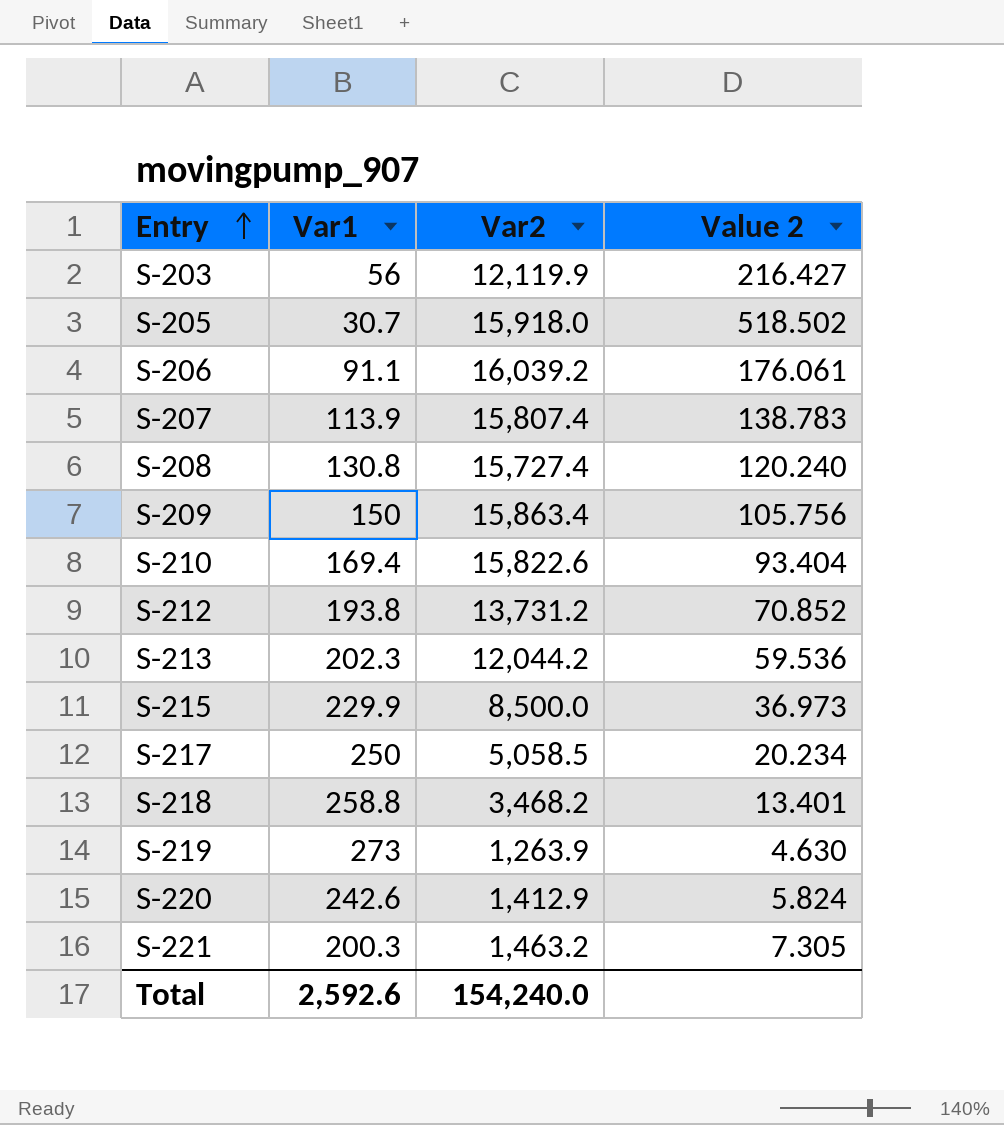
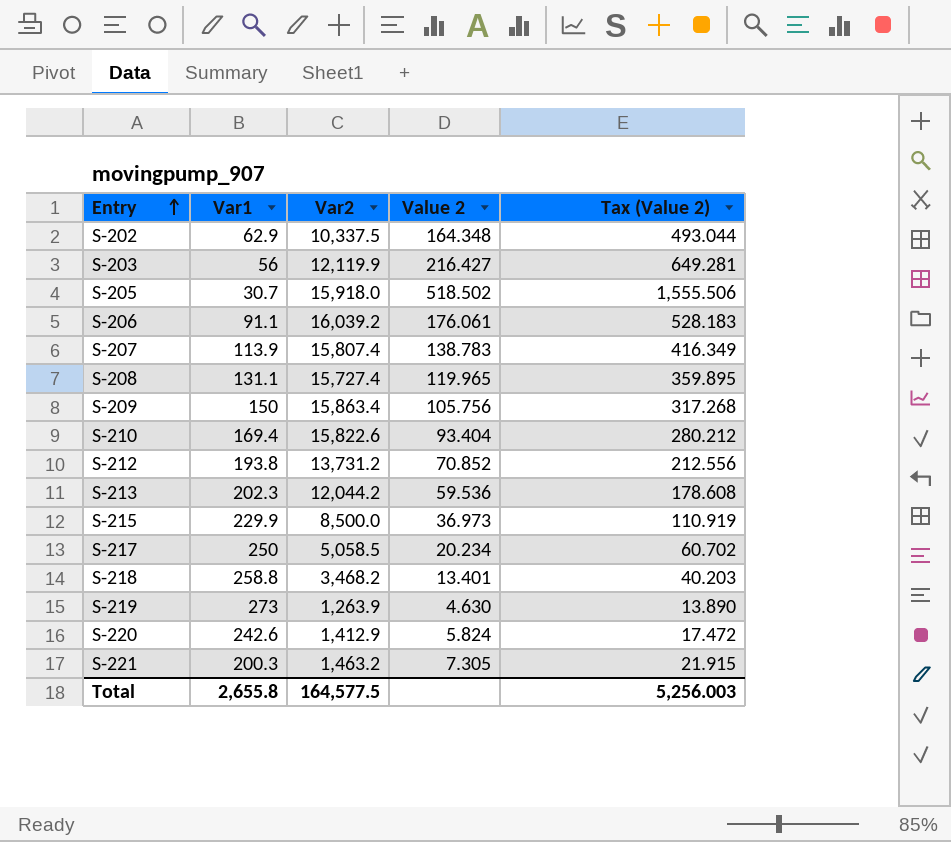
column Tax (Value 2) | formula: none -> [Value 2] * 3
row S-202: none -> 62.9 | 10,337.5 | 164.348 | 493.044
S-208 | Var1: 130.8 -> 131.1
S-208 | Value 2: 120.240 -> 119.965
Total | Var1: 2,592.6 -> 2,655.8
Total | Var2: 154,240.0 -> 164,577.5

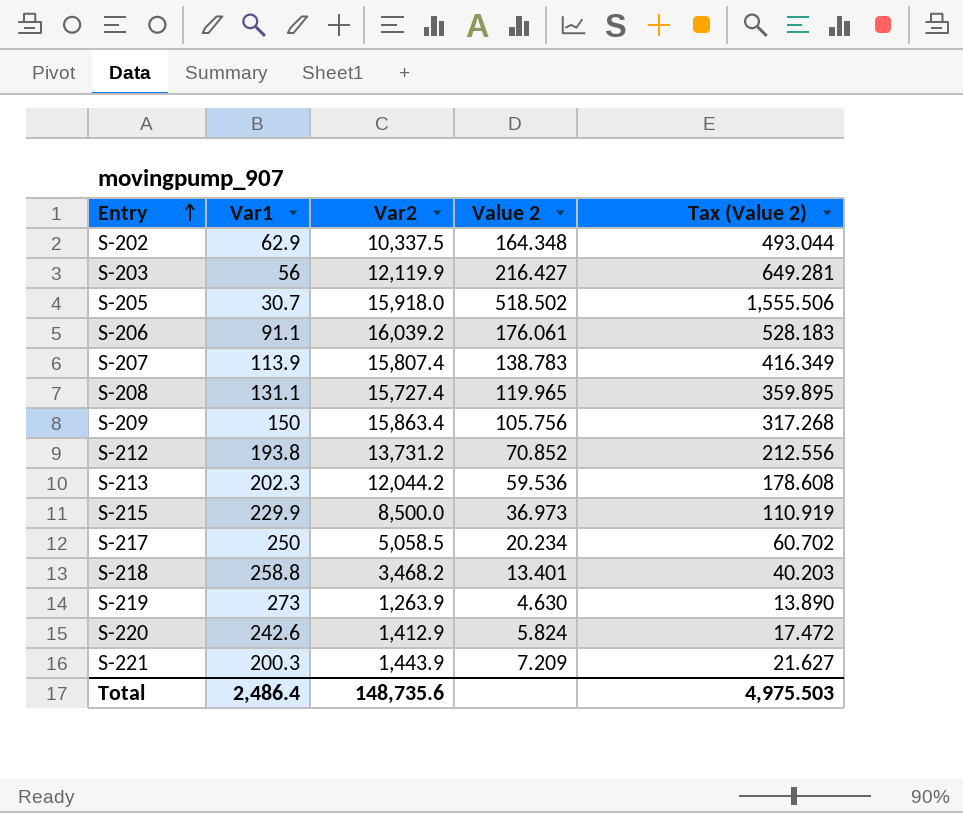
row S-210: 169.4 | 15,822.6 | 93.404 | 280.212 -> none
S-221 | Var2: 1,463.2 -> 1,443.9
S-221 | Value 2: 7.305 -> 7.209
S-221 | Tax (Value 2): 21.915 -> 21.627
Total | Var1: 2,655.8 -> 2,486.4
Total | Var2: 164,577.5 -> 148,735.6
Total | Tax (Value 2): 5,256.003 -> 4,975.503

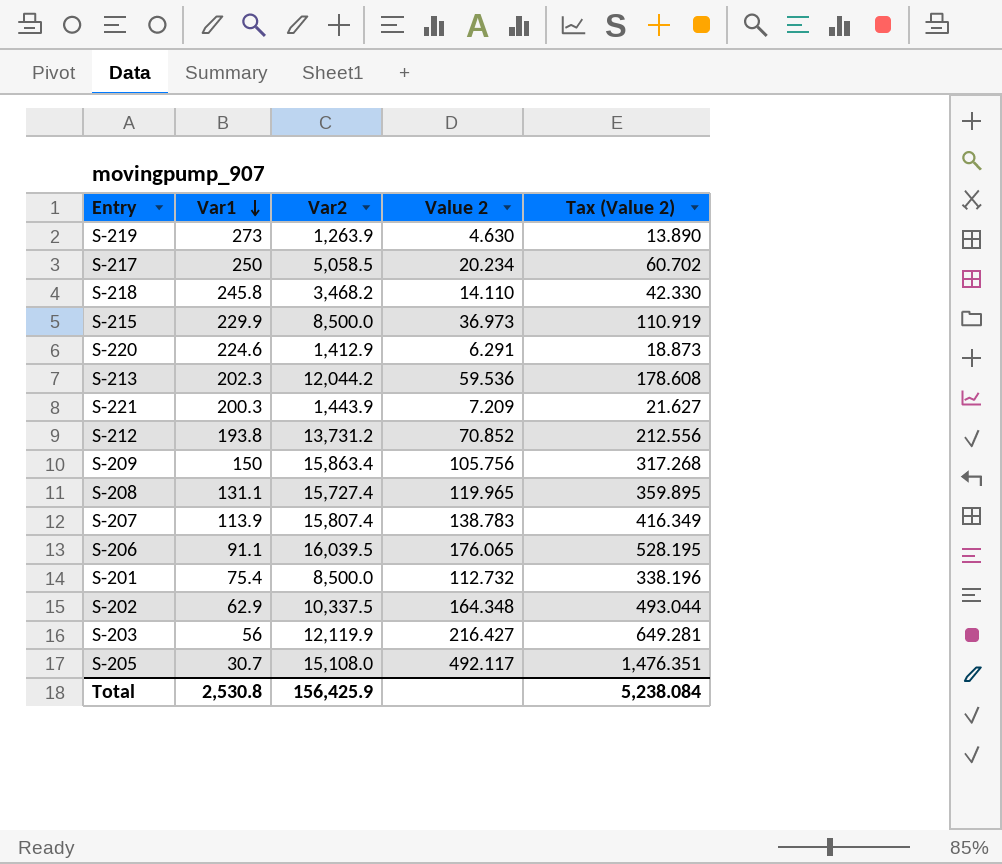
row order: Entry ascending -> Var1 descending
S-218 | Var1: 258.8 -> 245.8
S-218 | Value 2: 13.401 -> 14.110
S-218 | Tax (Value 2): 40.203 -> 42.330
S-220 | Var1: 242.6 -> 224.6
S-220 | Value 2: 5.824 -> 6.291
S-220 | Tax (Value 2): 17.472 -> 18.873
S-206 | Var2: 16,039.2 -> 16,039.5
S-206 | Value 2: 176.061 -> 176.065
S-206 | Tax (Value 2): 528.183 -> 528.195
row S-201: none -> 75.4 | 8,500.0 | 112.732 | 338.196
S-205 | Var2: 15,918.0 -> 15,108.0
S-205 | Value 2: 518.502 -> 492.117
S-205 | Tax (Value 2): 1,555.506 -> 1,476.351
Total | Var1: 2,486.4 -> 2,530.8
Total | Var2: 148,735.6 -> 156,425.9
Total | Tax (Value 2): 4,975.503 -> 5,238.084

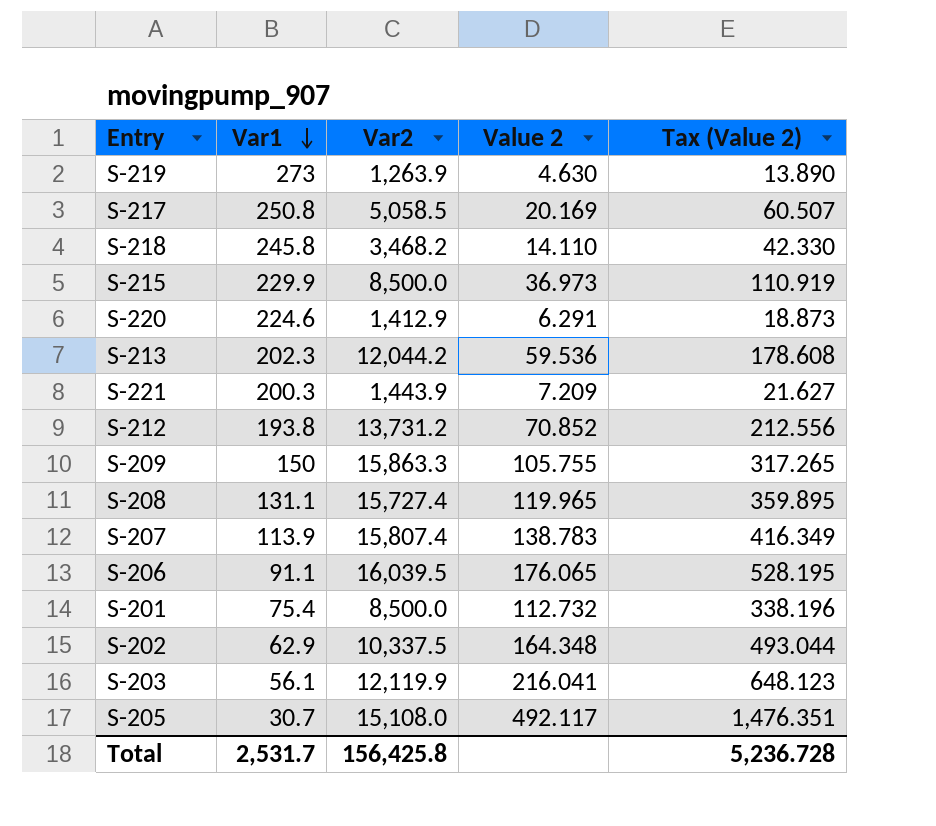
S-217 | Var1: 250 -> 250.8
S-217 | Value 2: 20.234 -> 20.169
S-217 | Tax (Value 2): 60.702 -> 60.507
S-209 | Var2: 15,863.4 -> 15,863.3
S-209 | Value 2: 105.756 -> 105.755
S-209 | Tax (Value 2): 317.268 -> 317.265
S-203 | Var1: 56 -> 56.1
S-203 | Value 2: 216.427 -> 216.041
S-203 | Tax (Value 2): 649.281 -> 648.123
Total | Var1: 2,530.8 -> 2,531.7
Total | Var2: 156,425.9 -> 156,425.8
Total | Tax (Value 2): 5,238.084 -> 5,236.728

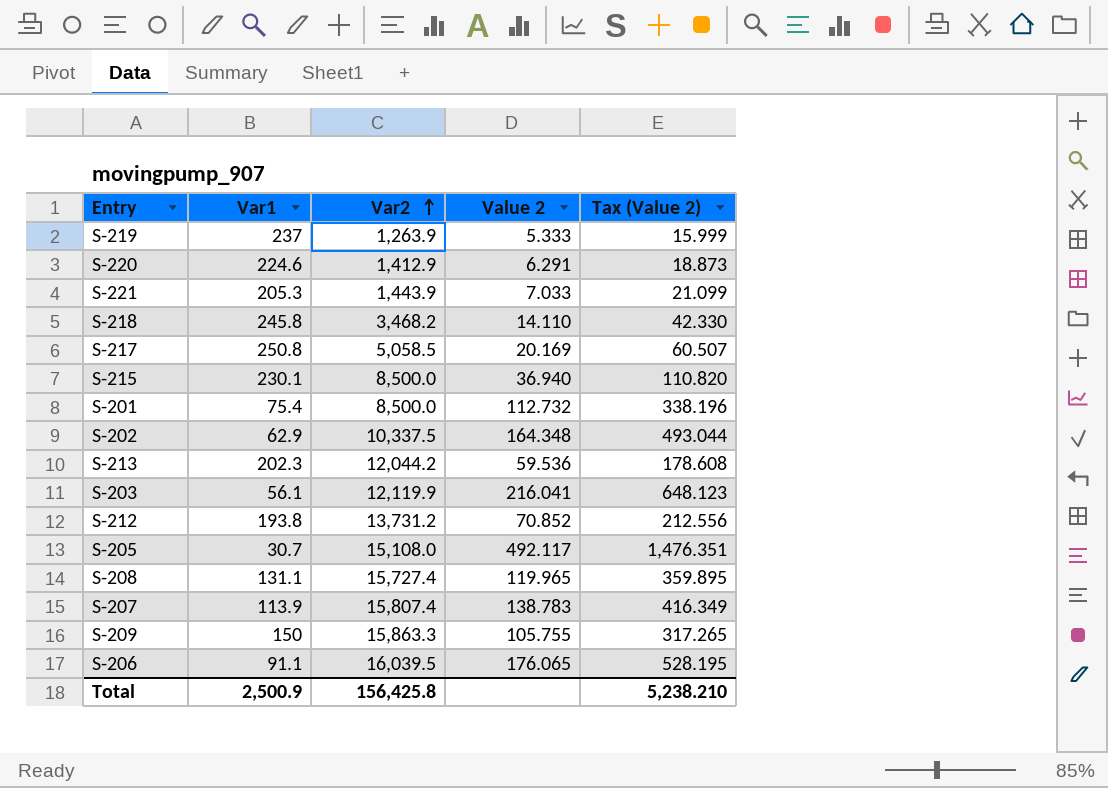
row order: Var1 descending -> Var2 ascending
S-219 | Var1: 273 -> 237
S-219 | Value 2: 4.630 -> 5.333
S-219 | Tax (Value 2): 13.890 -> 15.999
S-221 | Var1: 200.3 -> 205.3
S-221 | Value 2: 7.209 -> 7.033
S-221 | Tax (Value 2): 21.627 -> 21.099
S-215 | Var1: 229.9 -> 230.1
S-215 | Value 2: 36.973 -> 36.940
S-215 | Tax (Value 2): 110.919 -> 110.820
Total | Var1: 2,531.7 -> 2,500.9
Total | Tax (Value 2): 5,236.728 -> 5,238.210

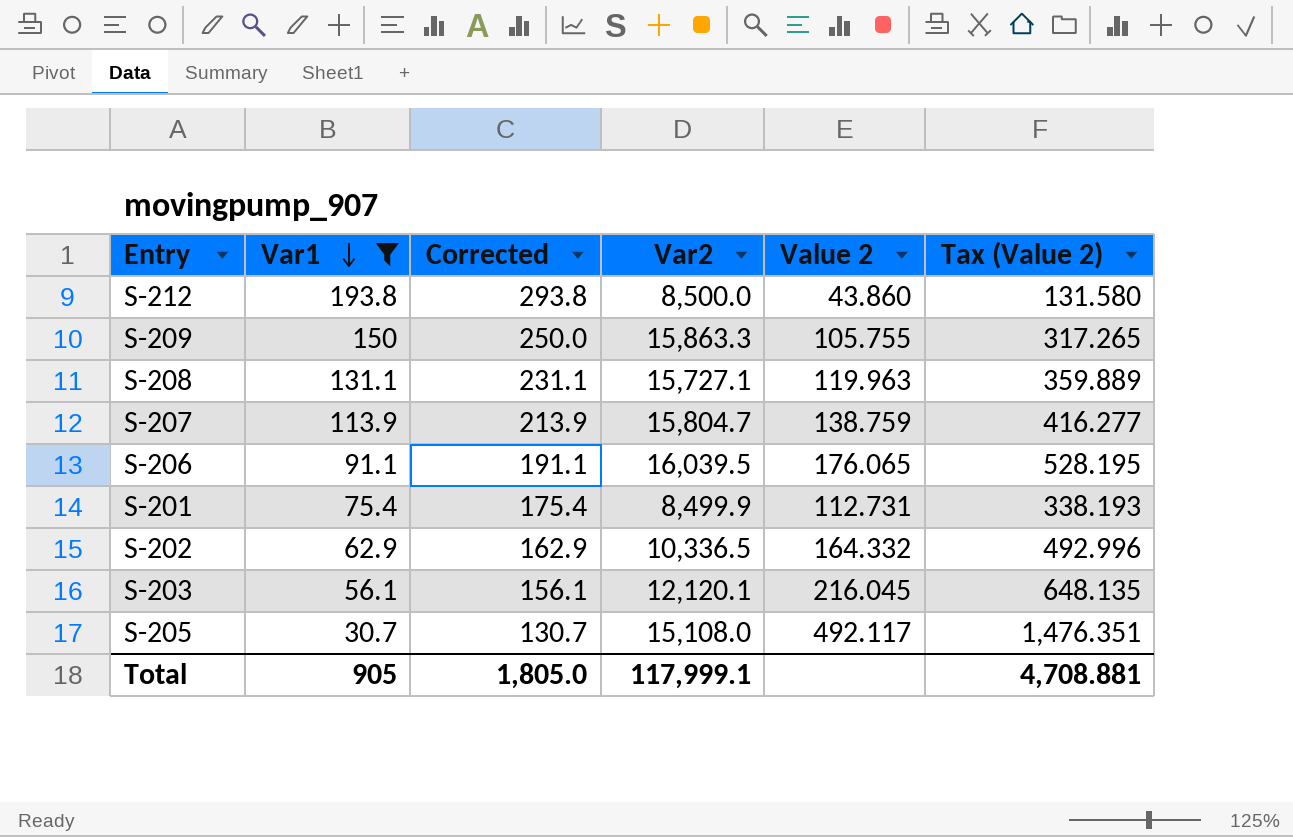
filter: none -> Var1 <= 193.8
row order: Var2 ascending -> Var1 descending
column Corrected | formula: none -> [Var1] + 100
S-212 | Var2: 13,731.2 -> 8,500.0
S-212 | Value 2: 70.852 -> 43.860
S-212 | Tax (Value 2): 212.556 -> 131.580
S-208 | Var2: 15,727.4 -> 15,727.1
S-208 | Value 2: 119.965 -> 119.963
S-208 | Tax (Value 2): 359.895 -> 359.889
S-207 | Var2: 15,807.4 -> 15,804.7
S-207 | Value 2: 138.783 -> 138.759
S-207 | Tax (Value 2): 416.349 -> 416.277
S-201 | Var2: 8,500.0 -> 8,499.9
S-201 | Value 2: 112.732 -> 112.731
S-201 | Tax (Value 2): 338.196 -> 338.193
S-202 | Var2: 10,337.5 -> 10,336.5
S-202 | Value 2: 164.348 -> 164.332
S-202 | Tax (Value 2): 493.044 -> 492.996
S-203 | Var2: 12,119.9 -> 12,120.1
S-203 | Value 2: 216.041 -> 216.045
S-203 | Tax (Value 2): 648.123 -> 648.135
Total | Var1: 2,500.9 -> 905
Total | Var2: 156,425.8 -> 117,999.1
Total | Tax (Value 2): 5,238.210 -> 4,708.881

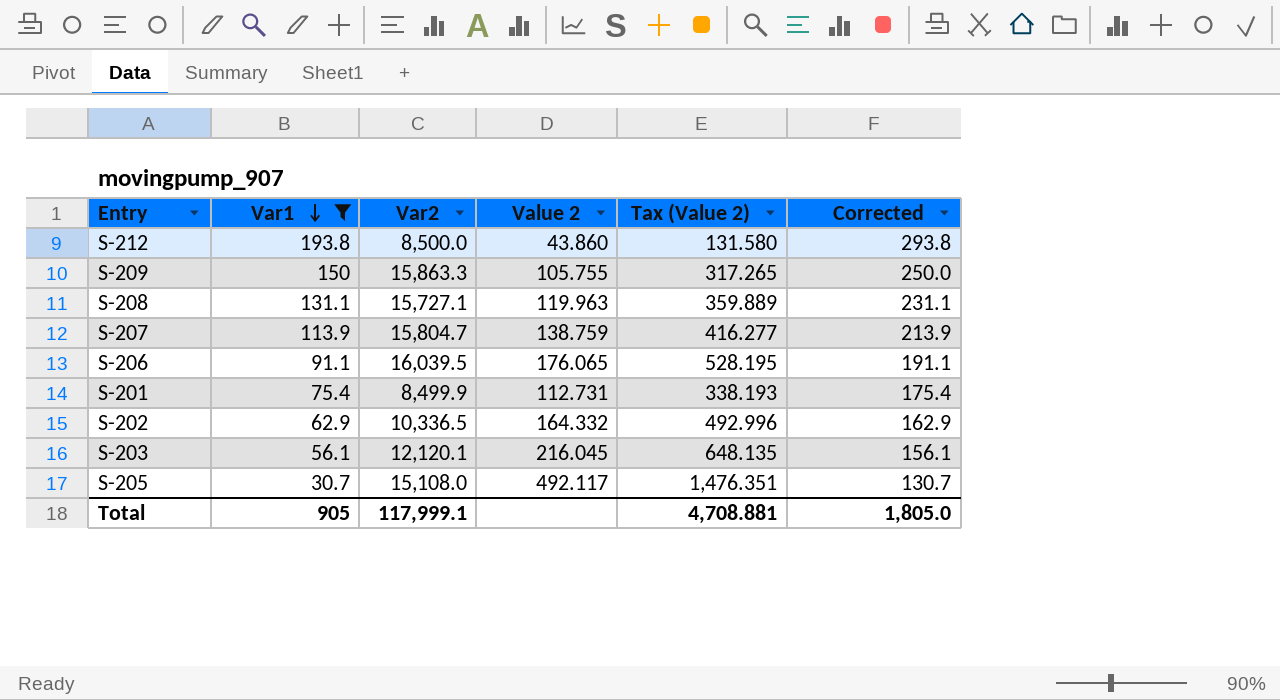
column Corrected | position: 3 -> 6

